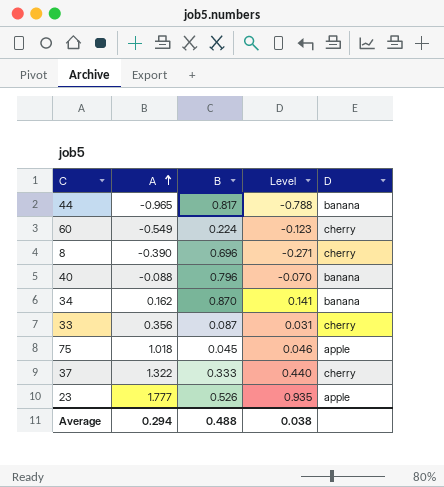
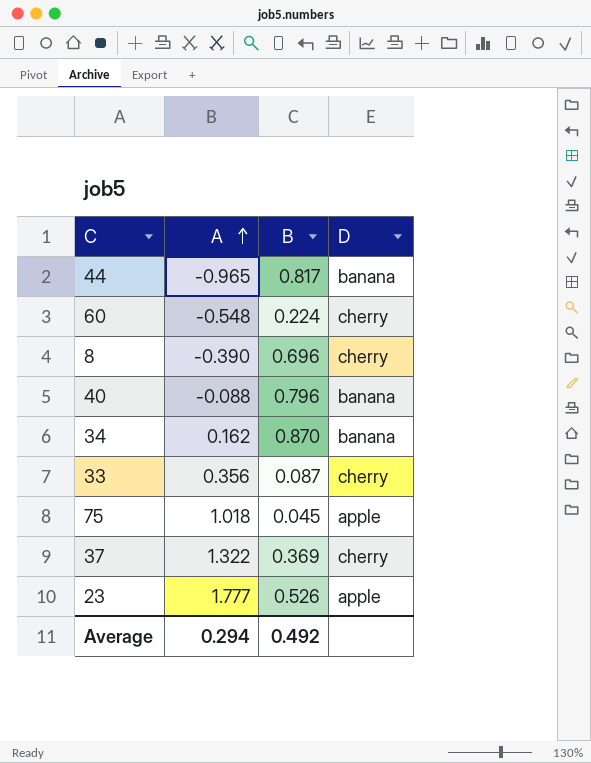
column Level | formula: [A] * [B] -> none
60 | A: -0.549 -> -0.548
37 | B: 0.333 -> 0.369
Average | B: 0.488 -> 0.492

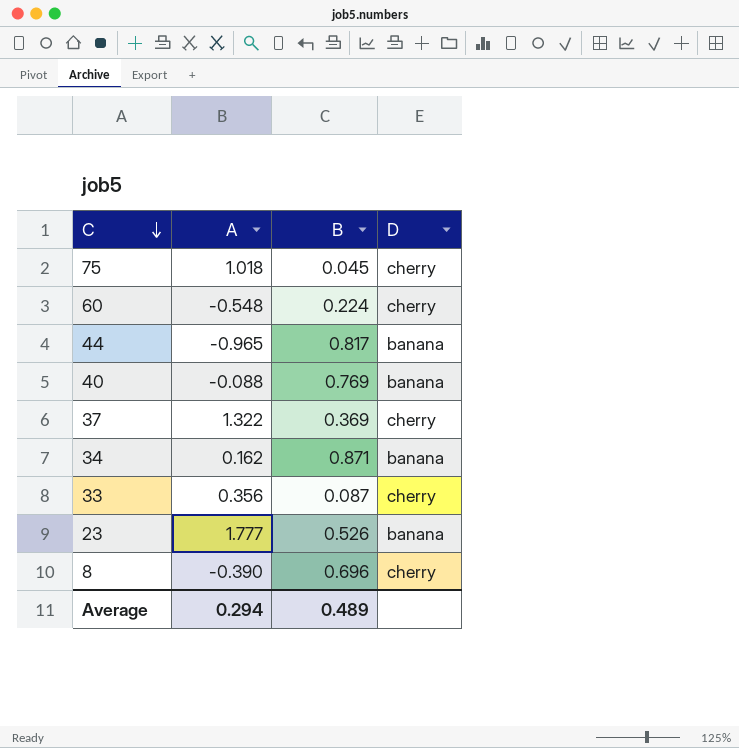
row order: A ascending -> C descending
75 | D: apple -> cherry
40 | B: 0.796 -> 0.769
34 | B: 0.870 -> 0.871
23 | D: apple -> banana
Average | B: 0.492 -> 0.489

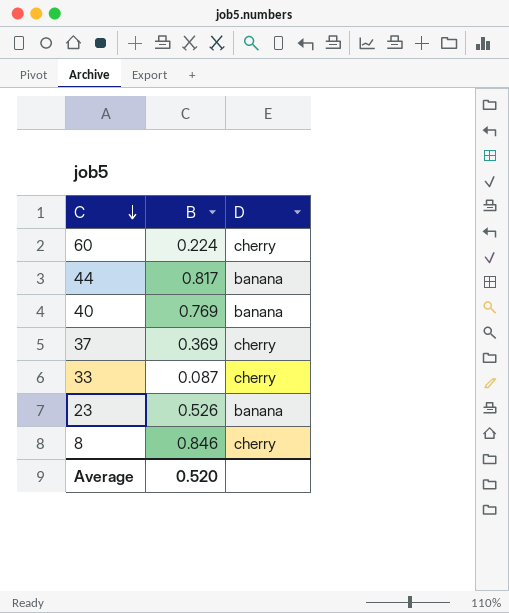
column A | position: 2 -> none
row 75: 1.018 | 0.045 | cherry -> none
row 34: 0.162 | 0.871 | banana -> none
8 | B: 0.696 -> 0.846
Average | B: 0.489 -> 0.520

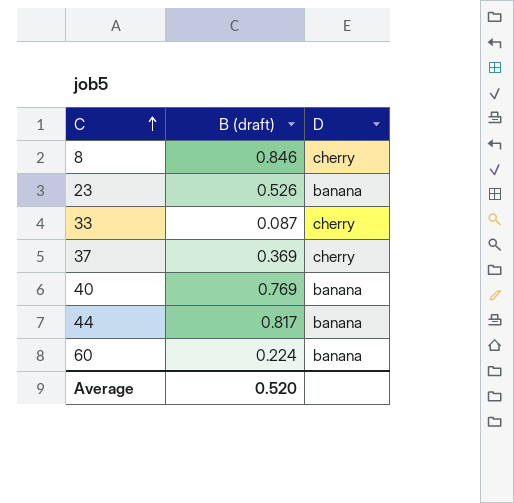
row order: C descending -> C ascending
column name: B -> B (draft)
60 | D: cherry -> banana

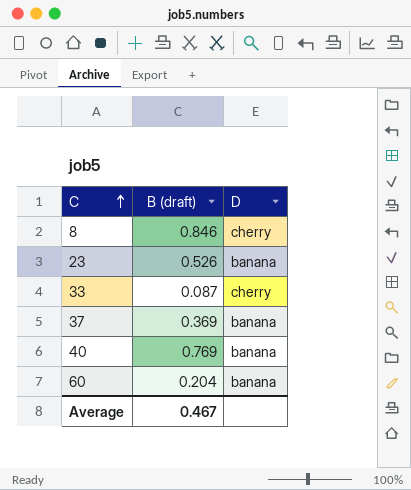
row 44: 0.817 | banana -> none
37 | D: cherry -> banana
60 | B (draft): 0.224 -> 0.204
Average | B (draft): 0.520 -> 0.467

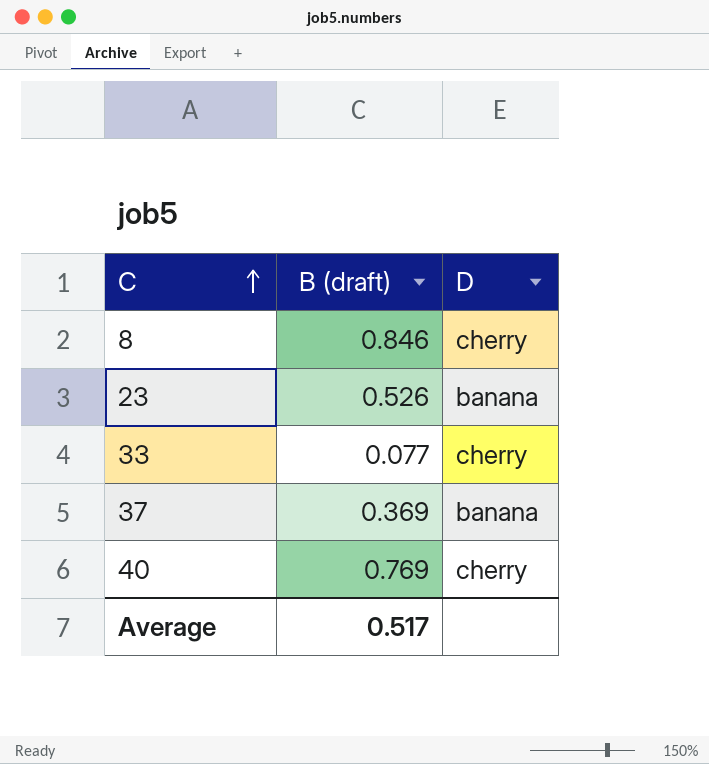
row 60: 0.204 | banana -> none
33 | B (draft): 0.087 -> 0.077
40 | D: banana -> cherry
Average | B (draft): 0.467 -> 0.517

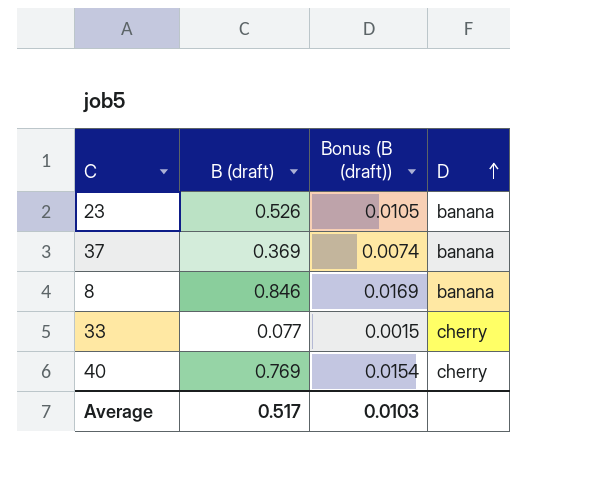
row order: C ascending -> D ascending
column Bonus (B (draft)) | formula: none -> [B (draft)] * 0.02
8 | D: cherry -> banana

